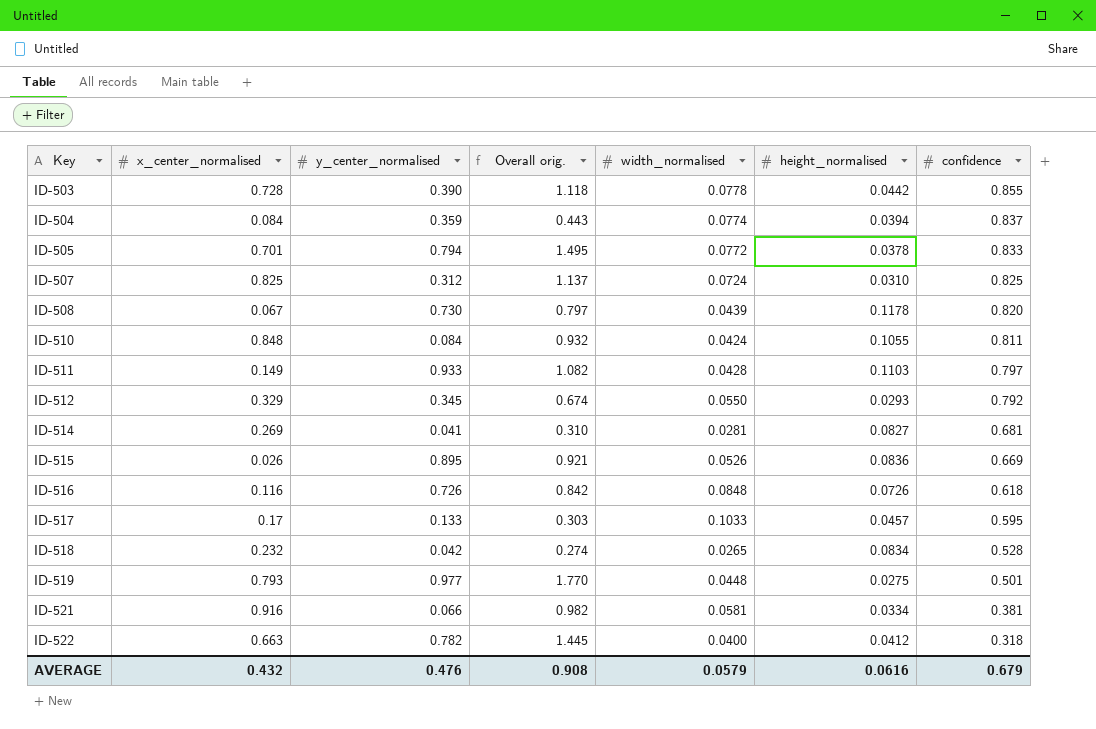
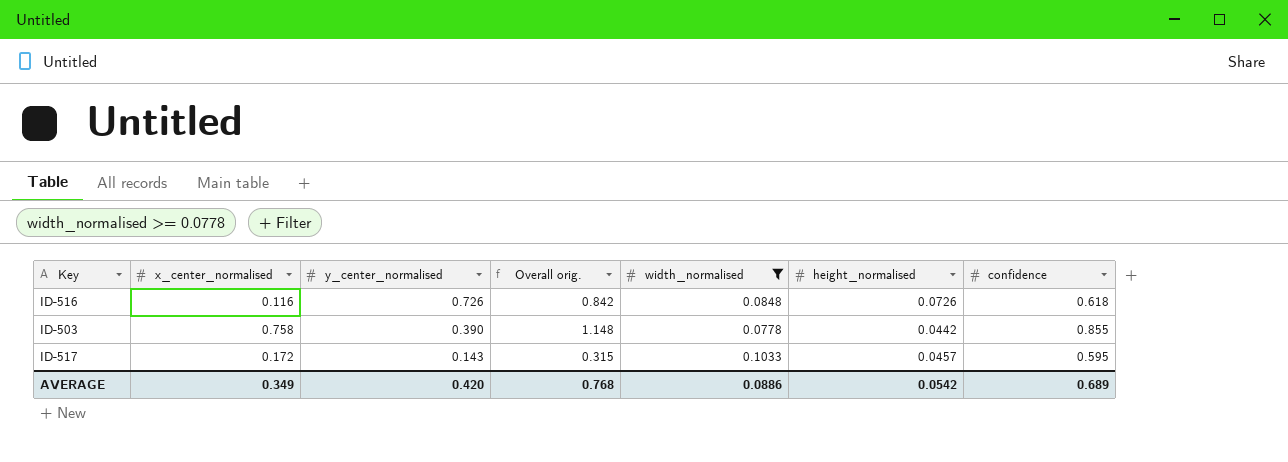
filter: none -> width_normalised >= 0.0778
row order: Key ascending -> y_center_normalised descending
ID-503 | x_center_normalised: 0.728 -> 0.758
ID-503 | Overall orig.: 1.118 -> 1.148
ID-517 | x_center_normalised: 0.17 -> 0.172
ID-517 | y_center_normalised: 0.133 -> 0.143
ID-517 | Overall orig.: 0.303 -> 0.315
AVERAGE | x_center_normalised: 0.432 -> 0.349
AVERAGE | y_center_normalised: 0.476 -> 0.420
AVERAGE | Overall orig.: 0.908 -> 0.768
AVERAGE | width_normalised: 0.0579 -> 0.0886
AVERAGE | height_normalised: 0.0616 -> 0.0542
AVERAGE | confidence: 0.679 -> 0.689

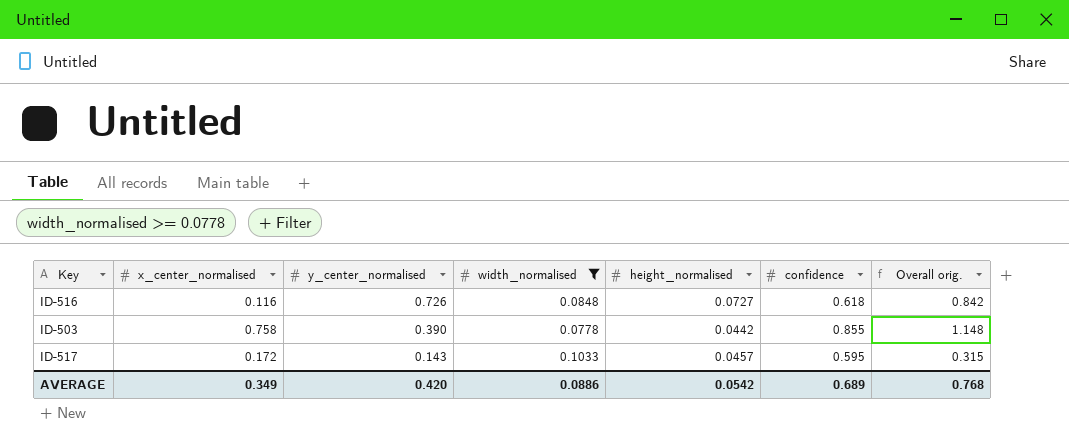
column Overall orig. | position: 4 -> 7
ID-516 | height_normalised: 0.0726 -> 0.0727

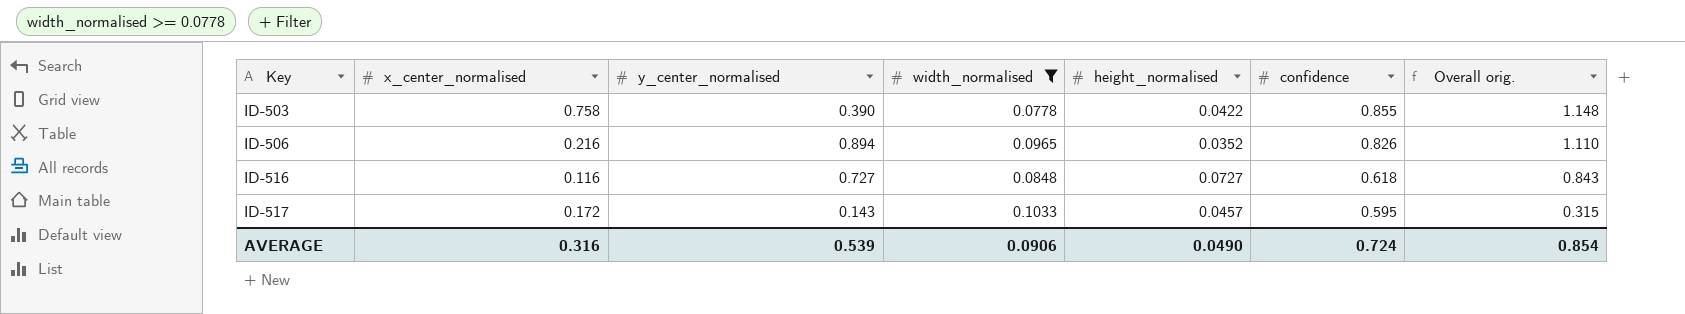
row order: y_center_normalised descending -> Key ascending
ID-503 | height_normalised: 0.0442 -> 0.0422
row ID-506: none -> 0.216 | 0.894 | 0.0965 | 0.0352 | 0.826 | 1.110
ID-516 | y_center_normalised: 0.726 -> 0.727
ID-516 | Overall orig.: 0.842 -> 0.843
AVERAGE | x_center_normalised: 0.349 -> 0.316
AVERAGE | y_center_normalised: 0.420 -> 0.539
AVERAGE | width_normalised: 0.0886 -> 0.0906
AVERAGE | height_normalised: 0.0542 -> 0.0490
AVERAGE | confidence: 0.689 -> 0.724
AVERAGE | Overall orig.: 0.768 -> 0.854

